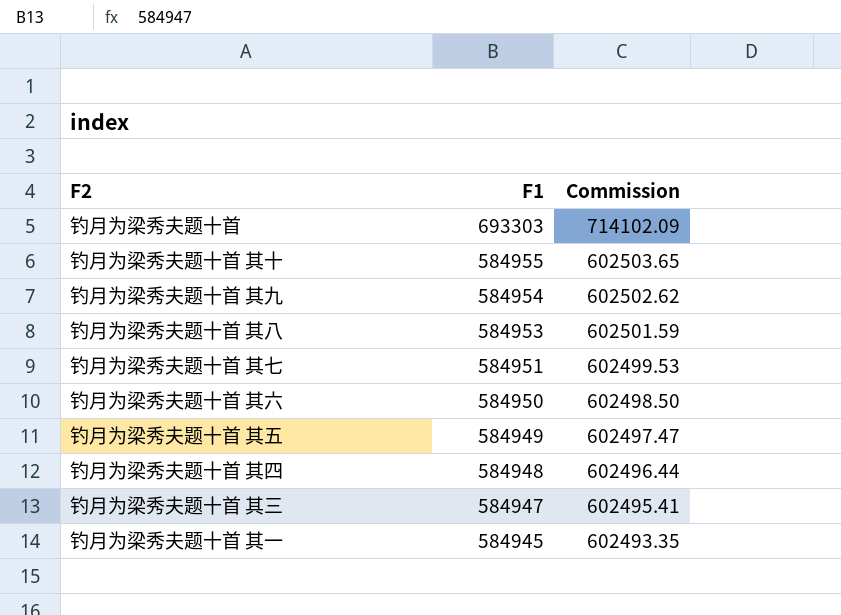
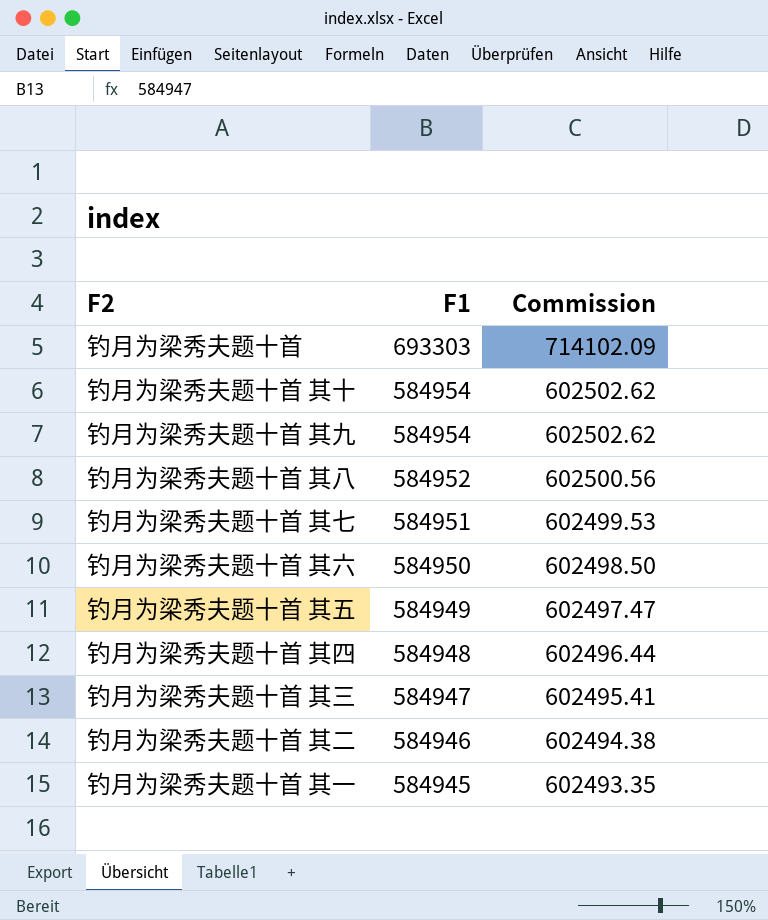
钓月为梁秀夫题十首 其十 | F1: 584955 -> 584954
钓月为梁秀夫题十首 其十 | Commission: 602503.65 -> 602502.62
钓月为梁秀夫题十首 其八 | F1: 584953 -> 584952
钓月为梁秀夫题十首 其八 | Commission: 602501.59 -> 602500.56
row 钓月为梁秀夫题十首 其二: none -> 584946 | 602494.38

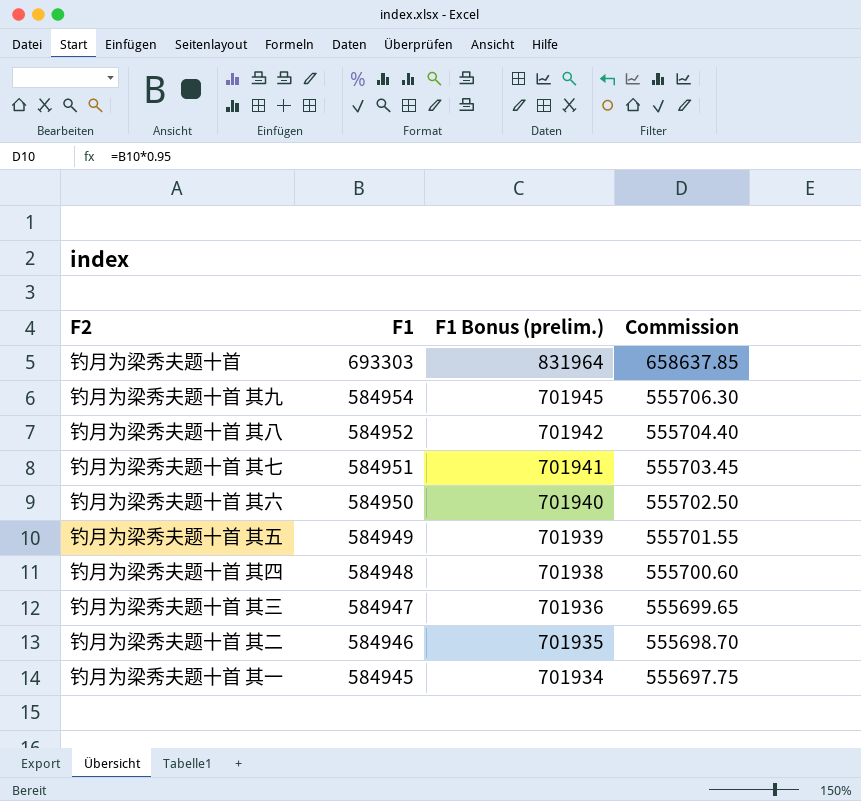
column F1 Bonus (prelim.) | formula: none -> [F1] * 1.2
column Commission | formula: [F1] * 1.03 -> [F1] * 0.95
row 钓月为梁秀夫题十首 其十: 584954 | 602502.62 -> none

